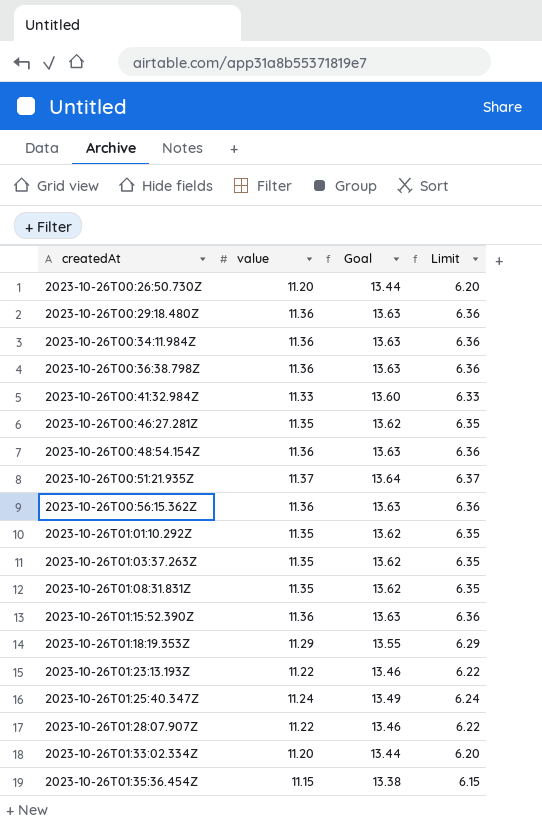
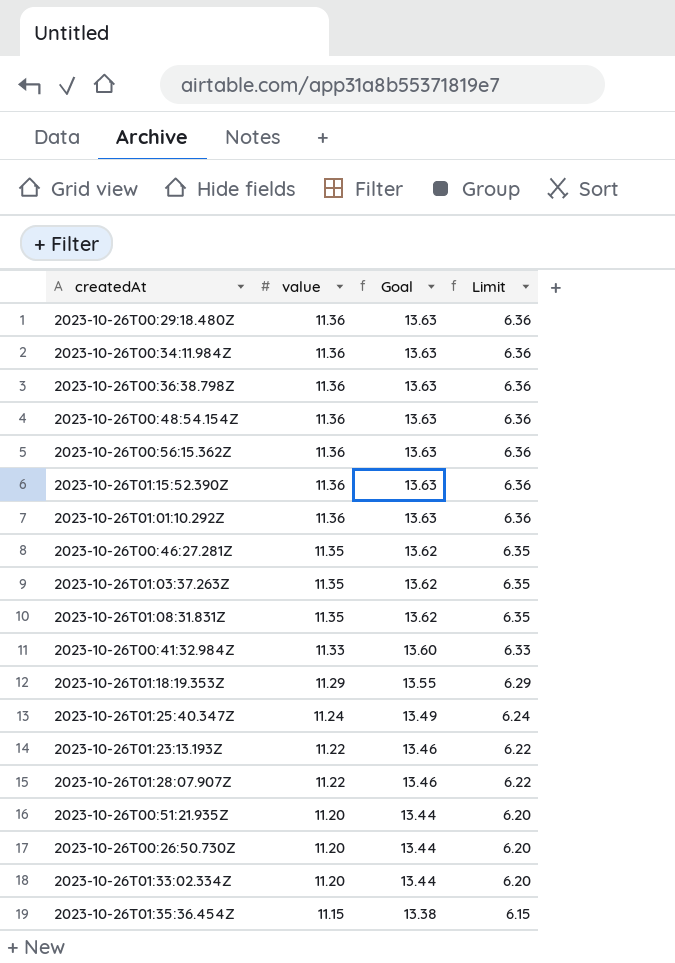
row order: createdAt ascending -> value descending
2023-10-26T01:01:10.292Z | value: 11.35 -> 11.36
2023-10-26T01:01:10.292Z | Goal: 13.62 -> 13.63
2023-10-26T01:01:10.292Z | Limit: 6.35 -> 6.36
2023-10-26T00:51:21.935Z | value: 11.37 -> 11.20
2023-10-26T00:51:21.935Z | Goal: 13.64 -> 13.44
2023-10-26T00:51:21.935Z | Limit: 6.37 -> 6.20

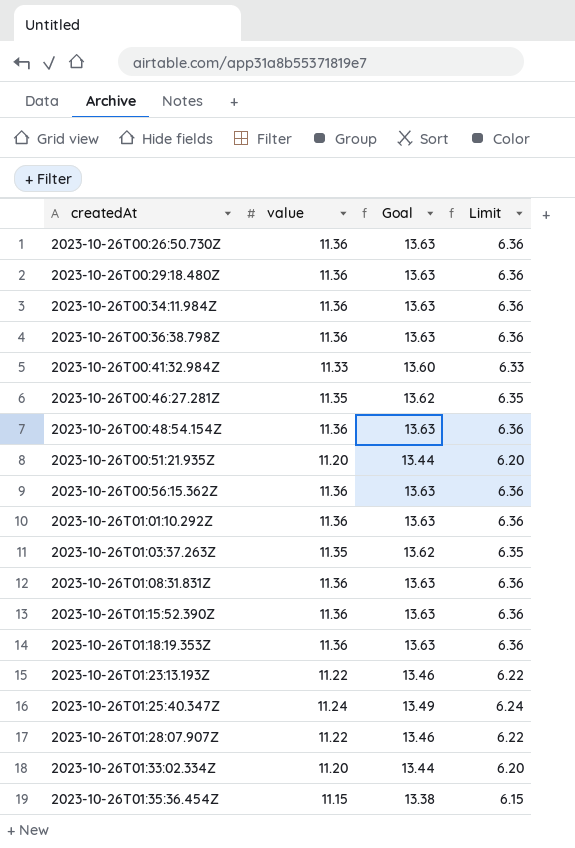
row order: value descending -> createdAt ascending
2023-10-26T00:26:50.730Z | value: 11.20 -> 11.36
2023-10-26T00:26:50.730Z | Goal: 13.44 -> 13.63
2023-10-26T00:26:50.730Z | Limit: 6.20 -> 6.36
2023-10-26T01:08:31.831Z | value: 11.35 -> 11.36
2023-10-26T01:08:31.831Z | Goal: 13.62 -> 13.63
2023-10-26T01:08:31.831Z | Limit: 6.35 -> 6.36
2023-10-26T01:18:19.353Z | value: 11.29 -> 11.36
2023-10-26T01:18:19.353Z | Goal: 13.55 -> 13.63
2023-10-26T01:18:19.353Z | Limit: 6.29 -> 6.36

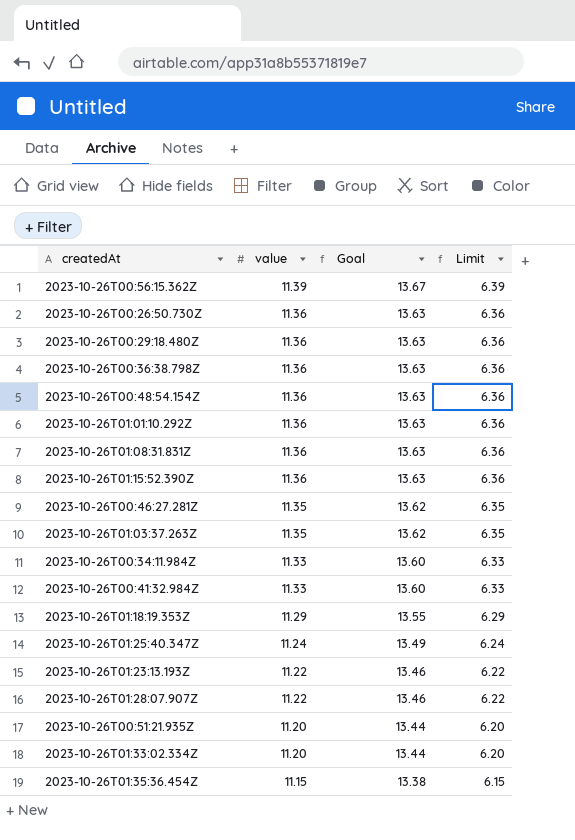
row order: createdAt ascending -> value descending
2023-10-26T00:56:15.362Z | value: 11.36 -> 11.39
2023-10-26T00:56:15.362Z | Goal: 13.63 -> 13.67
2023-10-26T00:56:15.362Z | Limit: 6.36 -> 6.39
2023-10-26T00:34:11.984Z | value: 11.36 -> 11.33
2023-10-26T00:34:11.984Z | Goal: 13.63 -> 13.60
2023-10-26T00:34:11.984Z | Limit: 6.36 -> 6.33
2023-10-26T01:18:19.353Z | value: 11.36 -> 11.29
2023-10-26T01:18:19.353Z | Goal: 13.63 -> 13.55
2023-10-26T01:18:19.353Z | Limit: 6.36 -> 6.29

